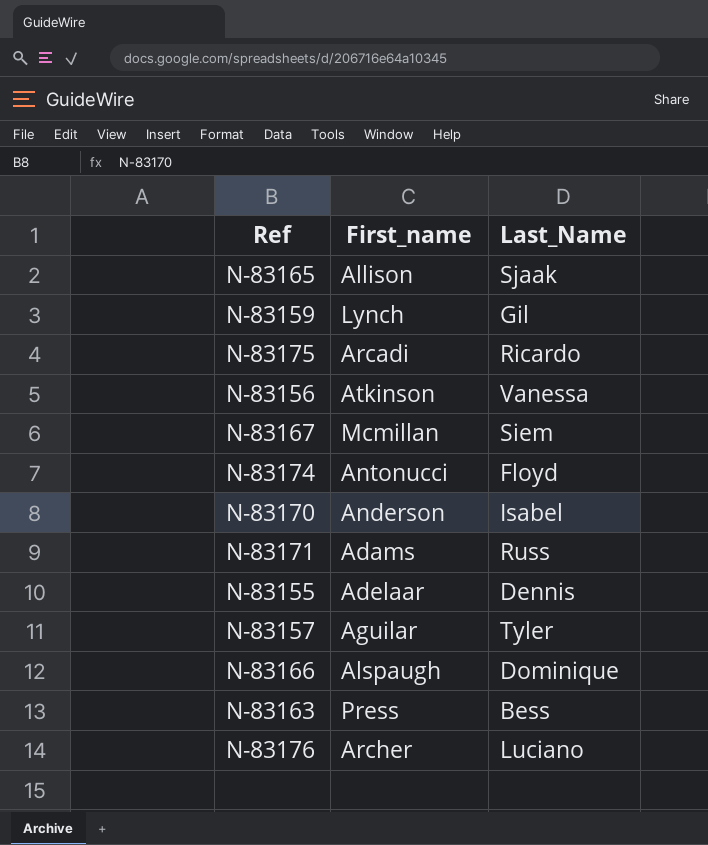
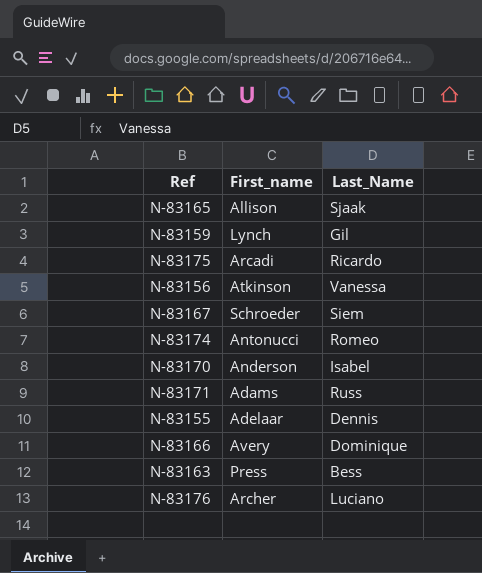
row N-83157: Aguilar | Tyler -> none
N-83167 | First_name: Mcmillan -> Schroeder
N-83174 | Last_Name: Floyd -> Romeo
N-83166 | First_name: Alspaugh -> Avery

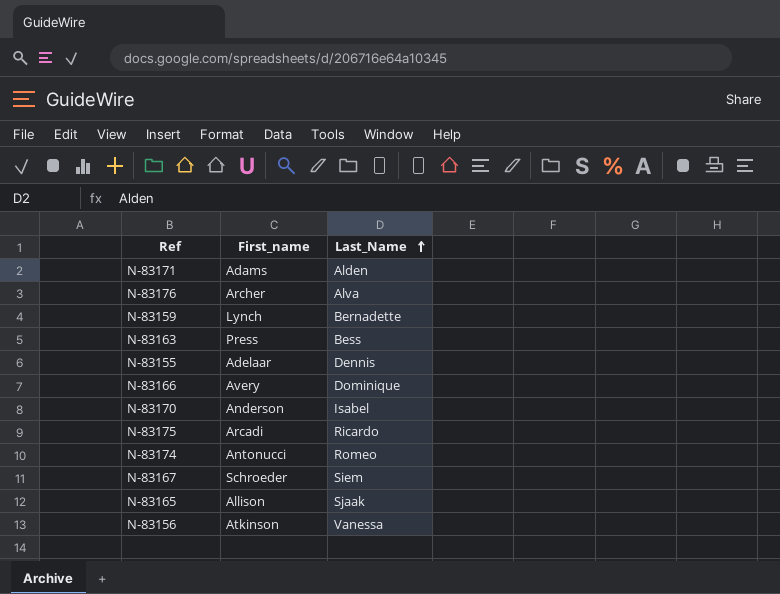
row order: none -> Last_Name ascending
N-83171 | Last_Name: Russ -> Alden
N-83176 | Last_Name: Luciano -> Alva
N-83159 | Last_Name: Gil -> Bernadette

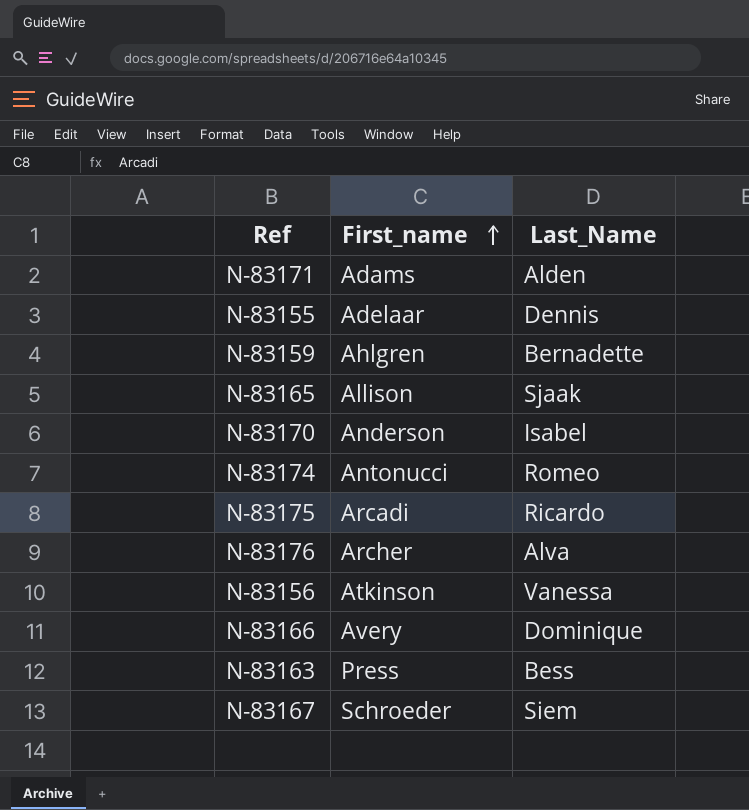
row order: Last_Name ascending -> First_name ascending
N-83159 | First_name: Lynch -> Ahlgren

